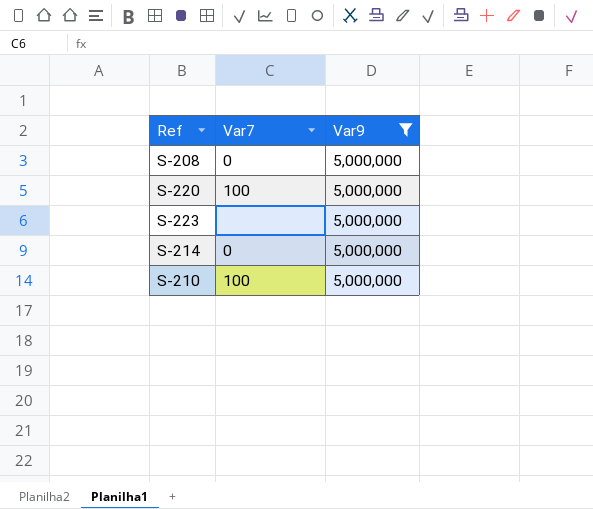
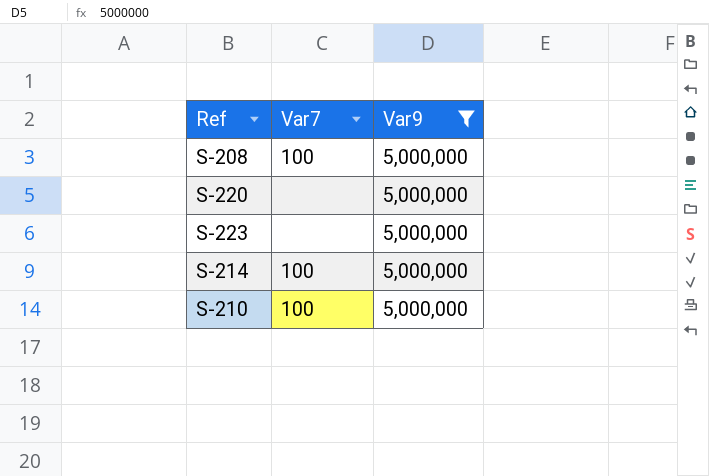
S-208 | Var7: 0 -> 100
S-220 | Var7: 100 -> none
S-214 | Var7: 0 -> 100

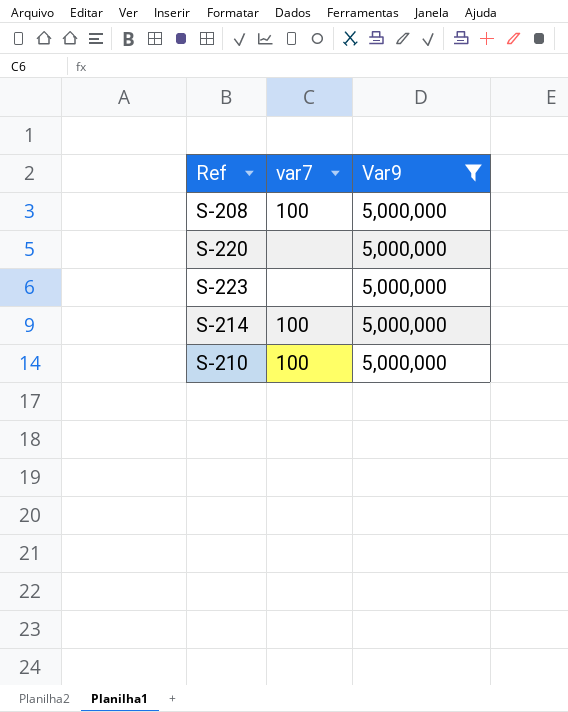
column name: Var7 -> var7

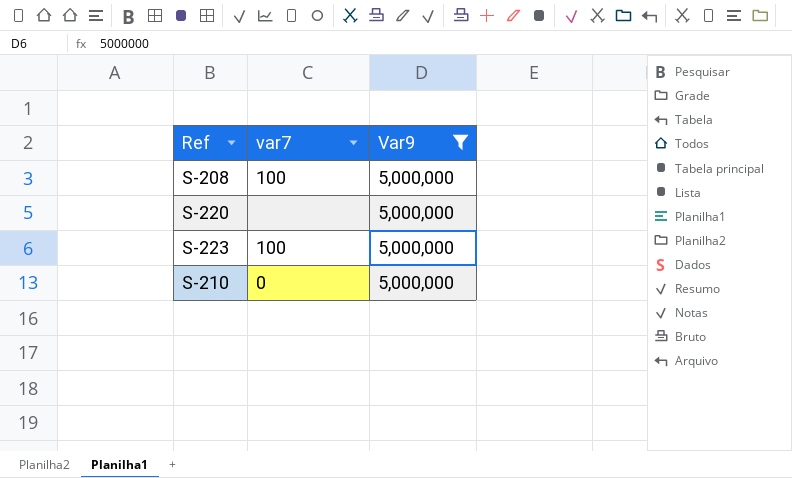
row S-214: 100 | 5,000,000 -> none
S-223 | var7: none -> 100
S-210 | var7: 100 -> 0

